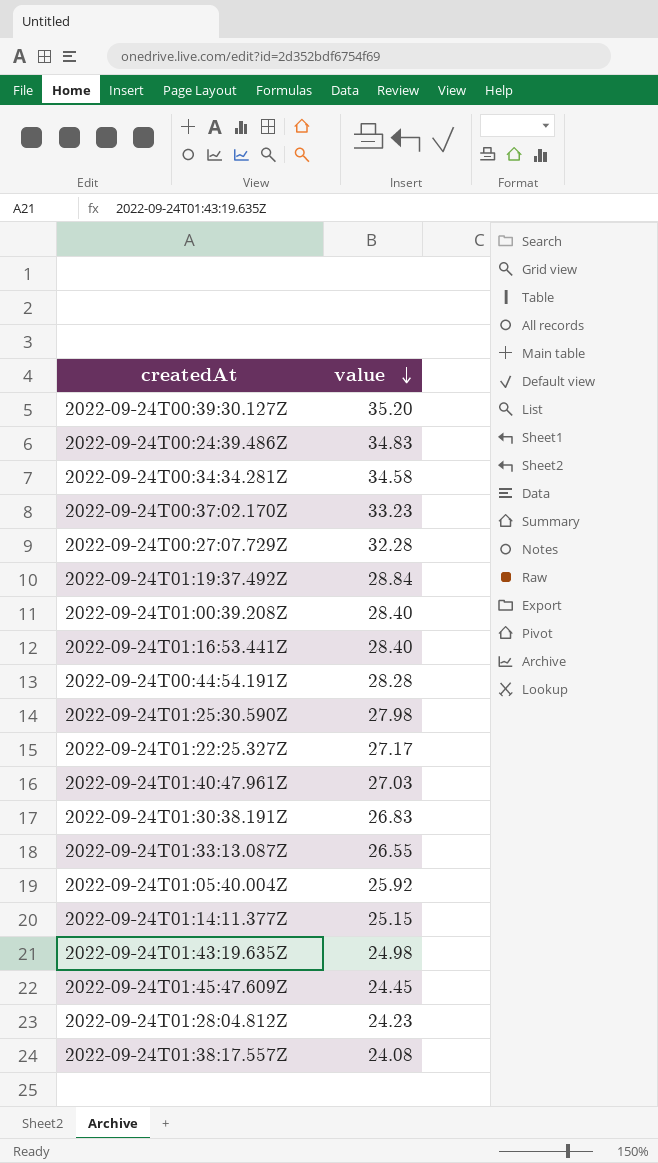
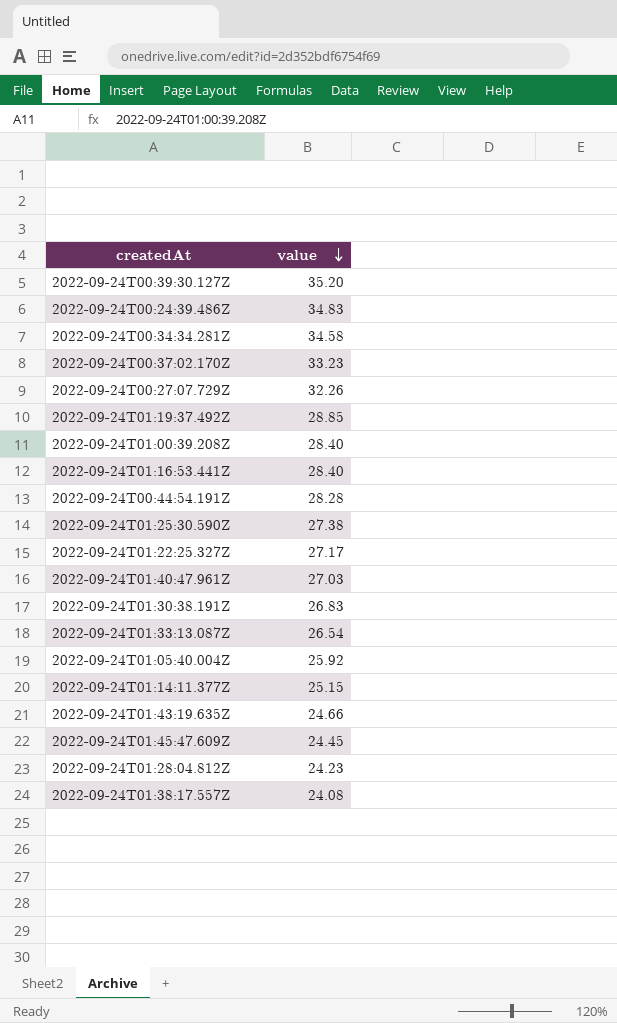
2022-09-24T00:27:07.729Z | value: 32.28 -> 32.26
2022-09-24T01:19:37.492Z | value: 28.84 -> 28.85
2022-09-24T01:25:30.590Z | value: 27.98 -> 27.38
2022-09-24T01:33:13.087Z | value: 26.55 -> 26.54
2022-09-24T01:43:19.635Z | value: 24.98 -> 24.66

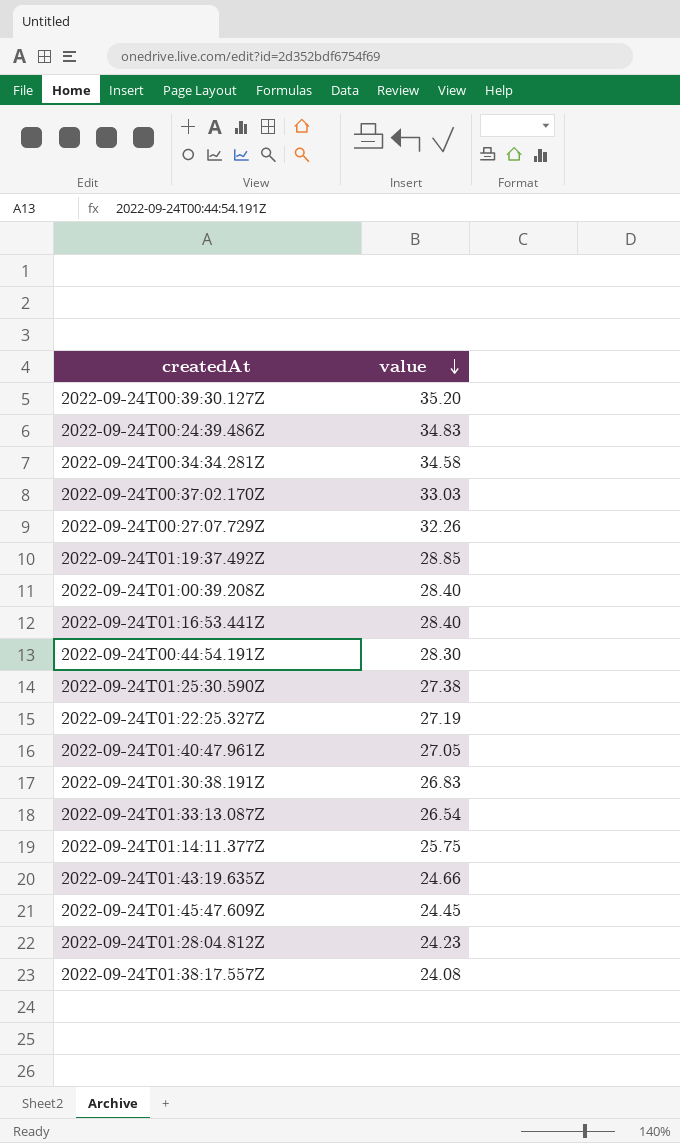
row 2022-09-24T01:05:40.004Z: 25.92 -> none
2022-09-24T00:37:02.170Z | value: 33.23 -> 33.03
2022-09-24T00:44:54.191Z | value: 28.28 -> 28.30
2022-09-24T01:22:25.327Z | value: 27.17 -> 27.19
2022-09-24T01:40:47.961Z | value: 27.03 -> 27.05
2022-09-24T01:14:11.377Z | value: 25.15 -> 25.75

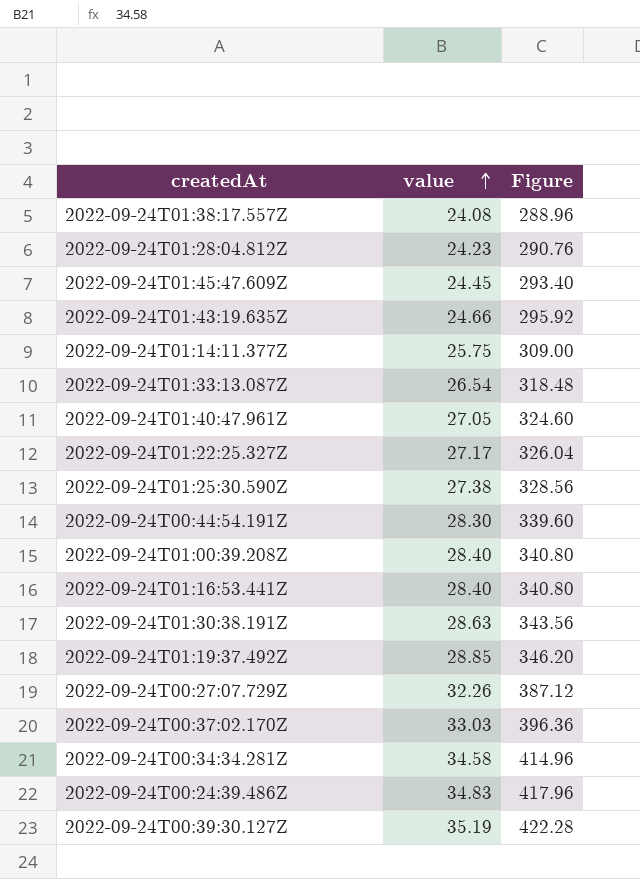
row order: value descending -> value ascending
column Figure | formula: none -> [value] * 12
2022-09-24T01:22:25.327Z | value: 27.19 -> 27.17
2022-09-24T01:30:38.191Z | value: 26.83 -> 28.63
2022-09-24T00:39:30.127Z | value: 35.20 -> 35.19

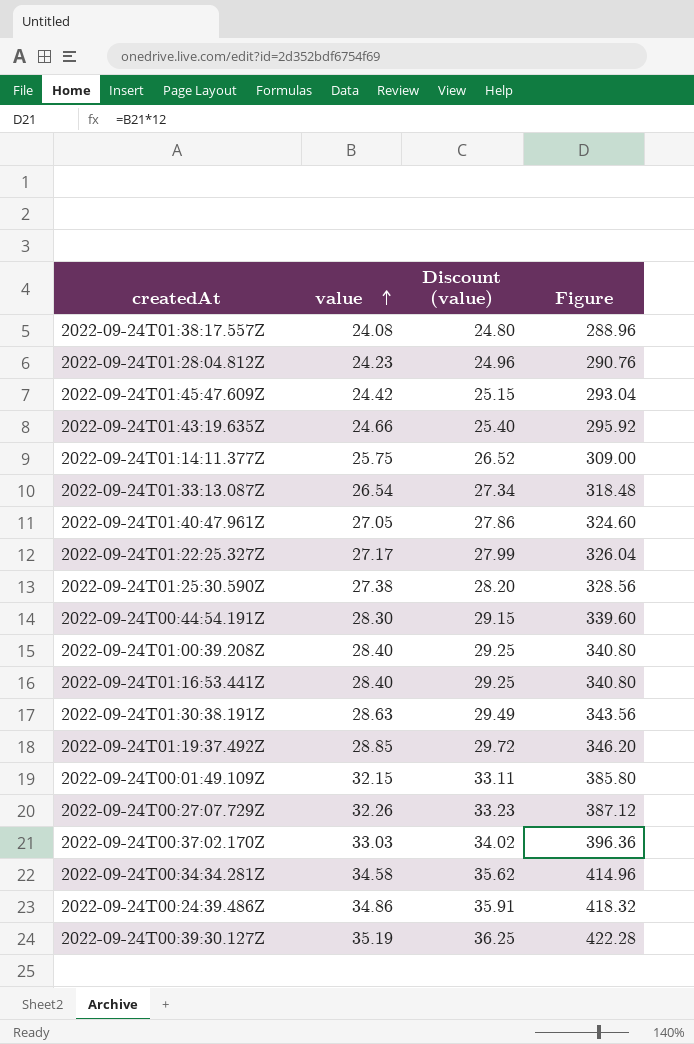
column Discount (value) | formula: none -> [value] * 1.03
2022-09-24T01:45:47.609Z | value: 24.45 -> 24.42
2022-09-24T01:45:47.609Z | Figure: 293.40 -> 293.04
row 2022-09-24T00:01:49.109Z: none -> 32.15 | 33.11 | 385.80
2022-09-24T00:24:39.486Z | value: 34.83 -> 34.86
2022-09-24T00:24:39.486Z | Figure: 417.96 -> 418.32

